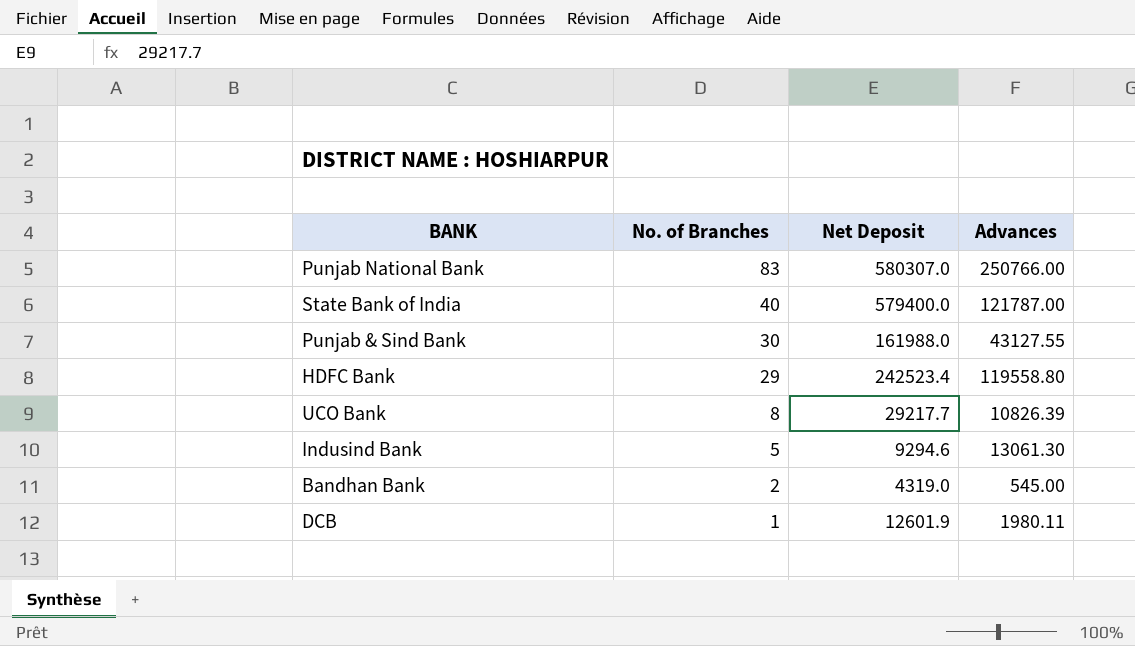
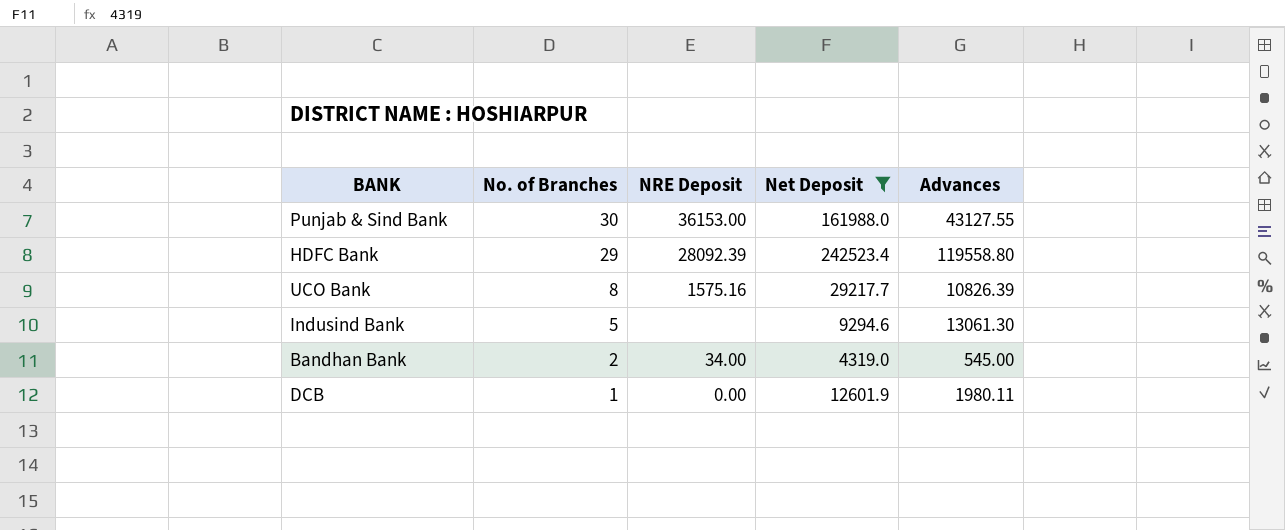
filter: none -> Net Deposit <= 242523.4
column NRE Deposit | position: none -> 3

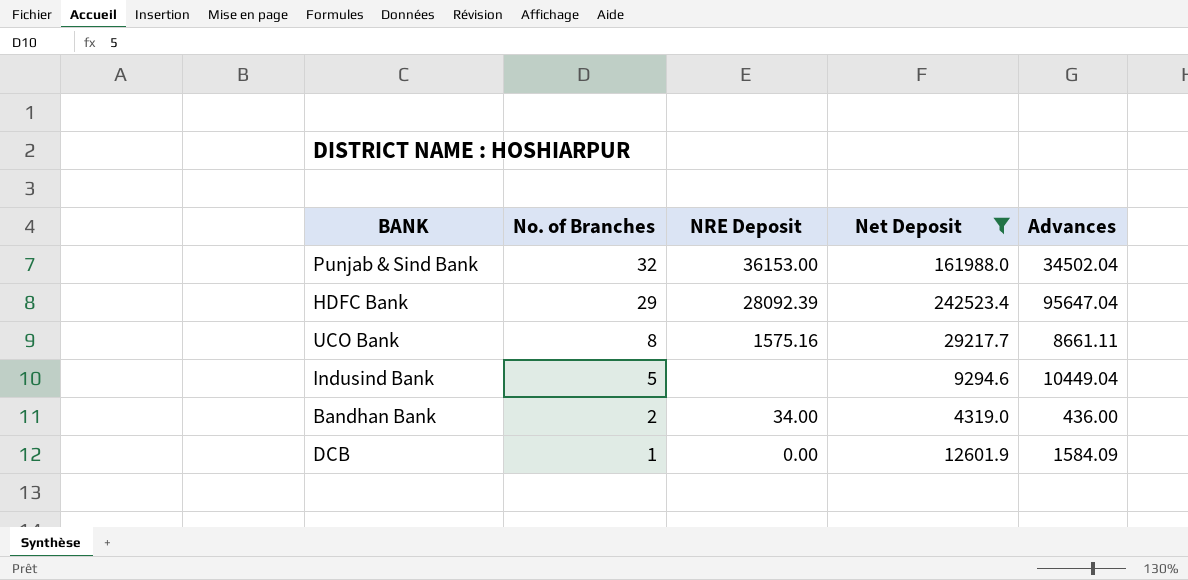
Punjab & Sind Bank | No. of Branches: 30 -> 32
Punjab & Sind Bank | Advances: 43127.55 -> 34502.04
HDFC Bank | Advances: 119558.80 -> 95647.04
UCO Bank | Advances: 10826.39 -> 8661.11
Indusind Bank | Advances: 13061.30 -> 10449.04
Bandhan Bank | Advances: 545.00 -> 436.00
DCB | Advances: 1980.11 -> 1584.09

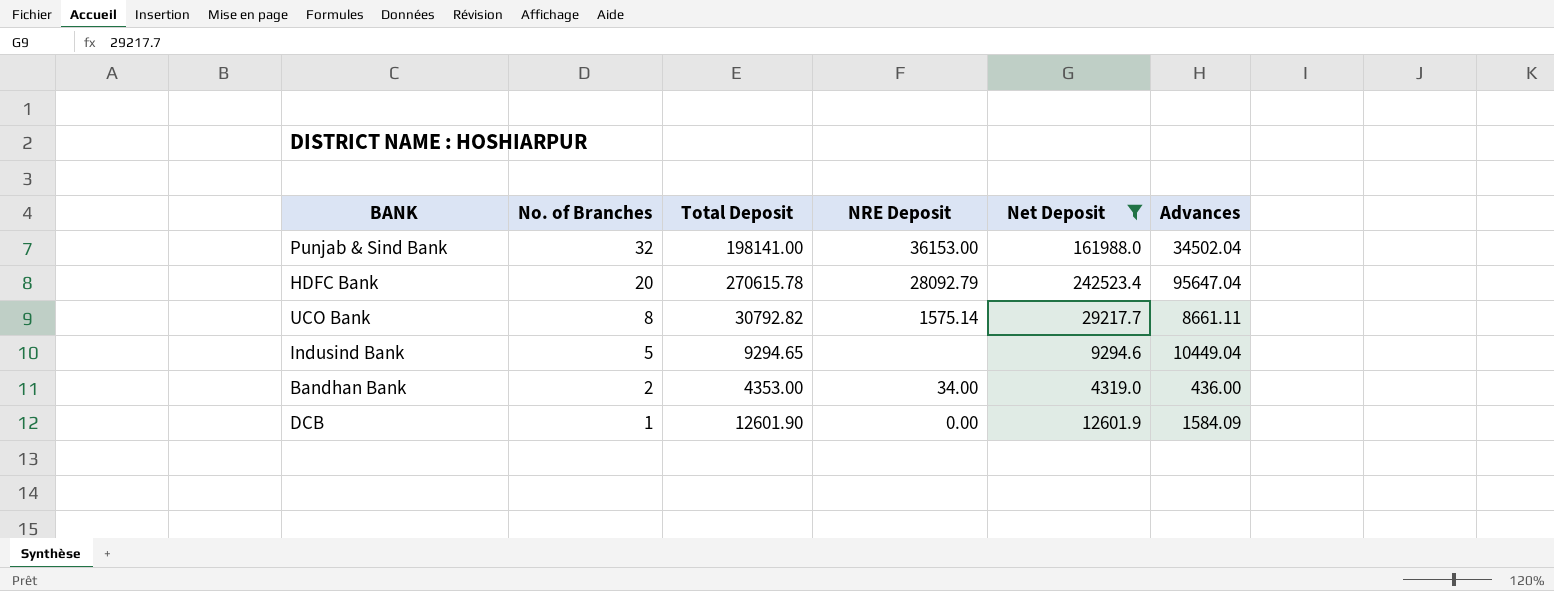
column Total Deposit | position: none -> 3
HDFC Bank | No. of Branches: 29 -> 20
HDFC Bank | NRE Deposit: 28092.39 -> 28092.79
UCO Bank | NRE Deposit: 1575.16 -> 1575.14

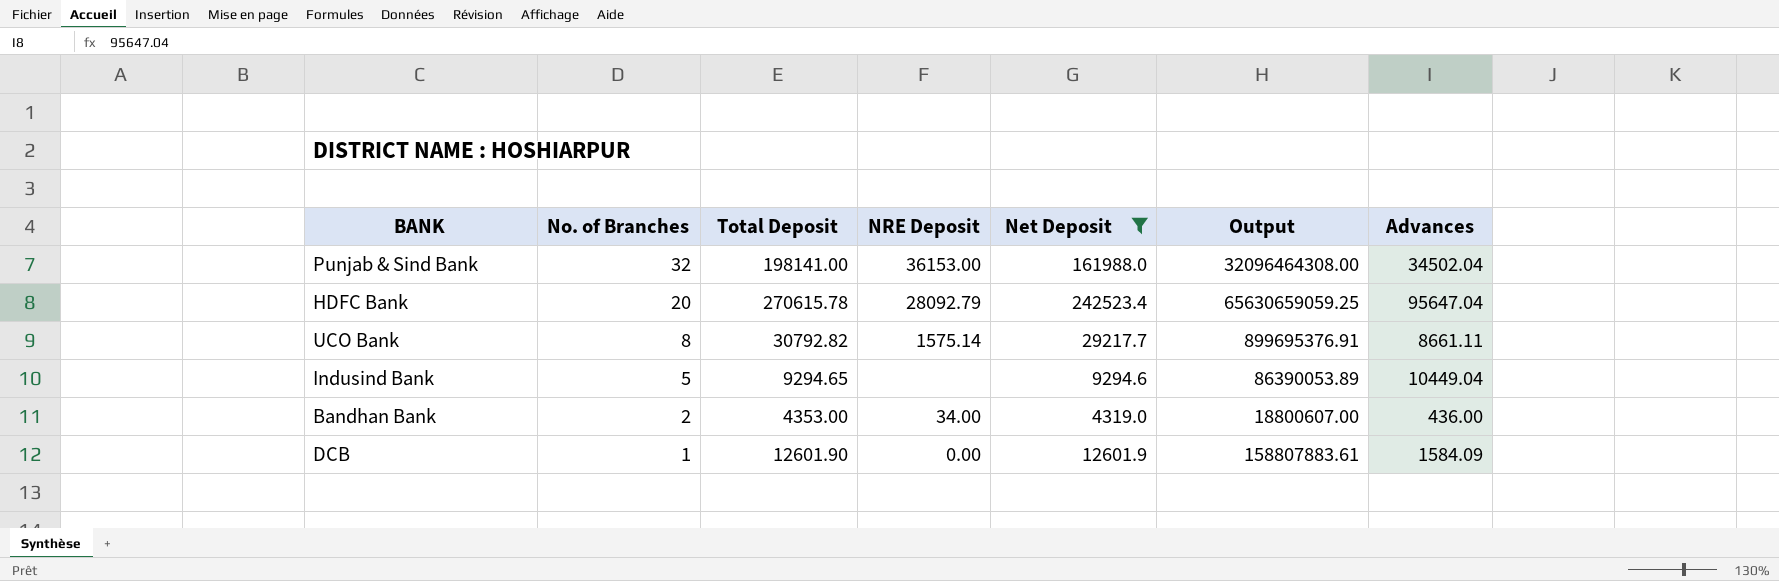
column Output | formula: none -> [Total Deposit] * [Net Deposit]

